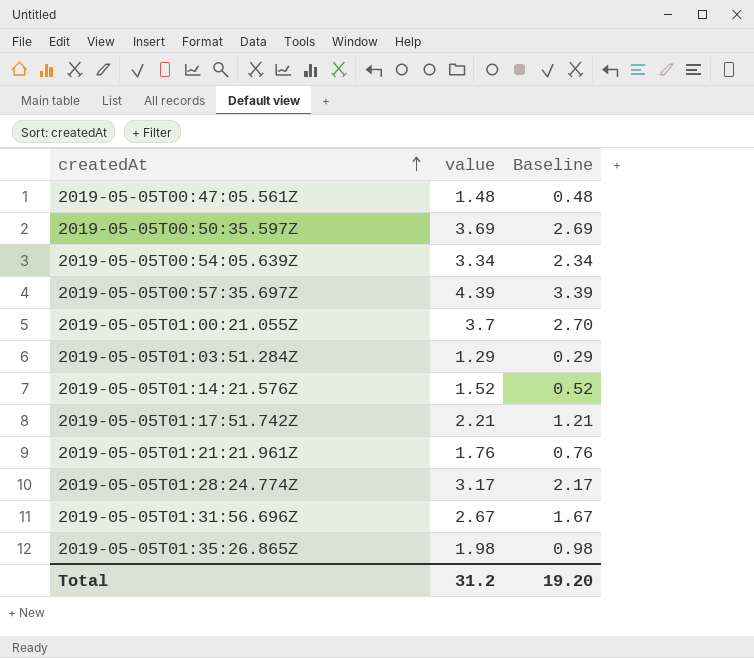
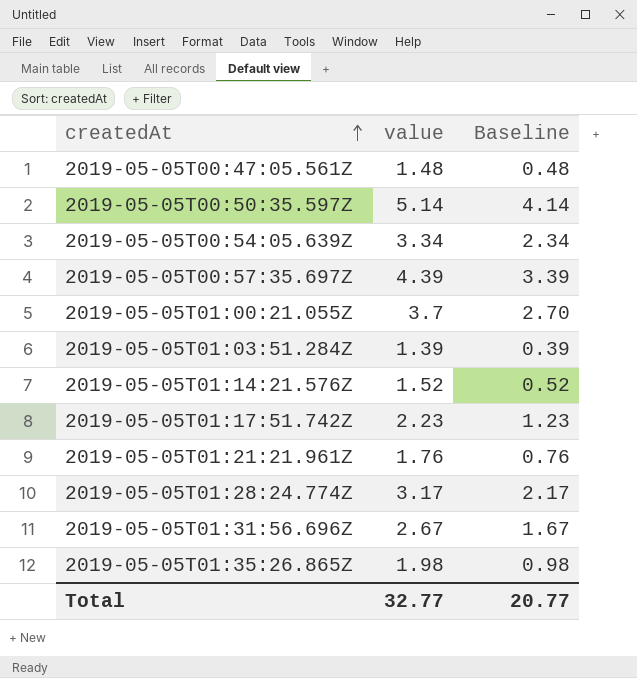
2019-05-05T00:50:35.597Z | value: 3.69 -> 5.14
2019-05-05T00:50:35.597Z | Baseline: 2.69 -> 4.14
2019-05-05T01:03:51.284Z | value: 1.29 -> 1.39
2019-05-05T01:03:51.284Z | Baseline: 0.29 -> 0.39
2019-05-05T01:17:51.742Z | value: 2.21 -> 2.23
2019-05-05T01:17:51.742Z | Baseline: 1.21 -> 1.23
Total | value: 31.2 -> 32.77
Total | Baseline: 19.20 -> 20.77

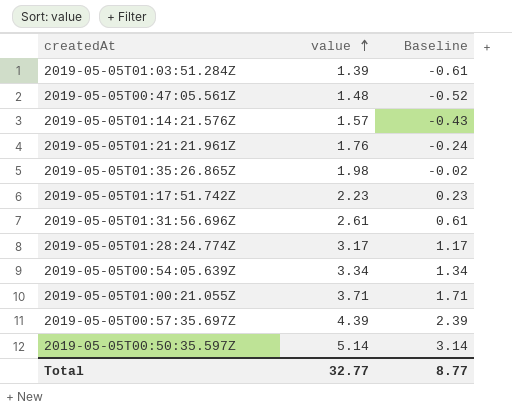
row order: createdAt ascending -> value ascending
column Baseline | formula: [value] - 1 -> [value] - 2
2019-05-05T01:14:21.576Z | value: 1.52 -> 1.57
2019-05-05T01:31:56.696Z | value: 2.67 -> 2.61
2019-05-05T01:00:21.055Z | value: 3.7 -> 3.71
Total | Baseline: 20.77 -> 8.77

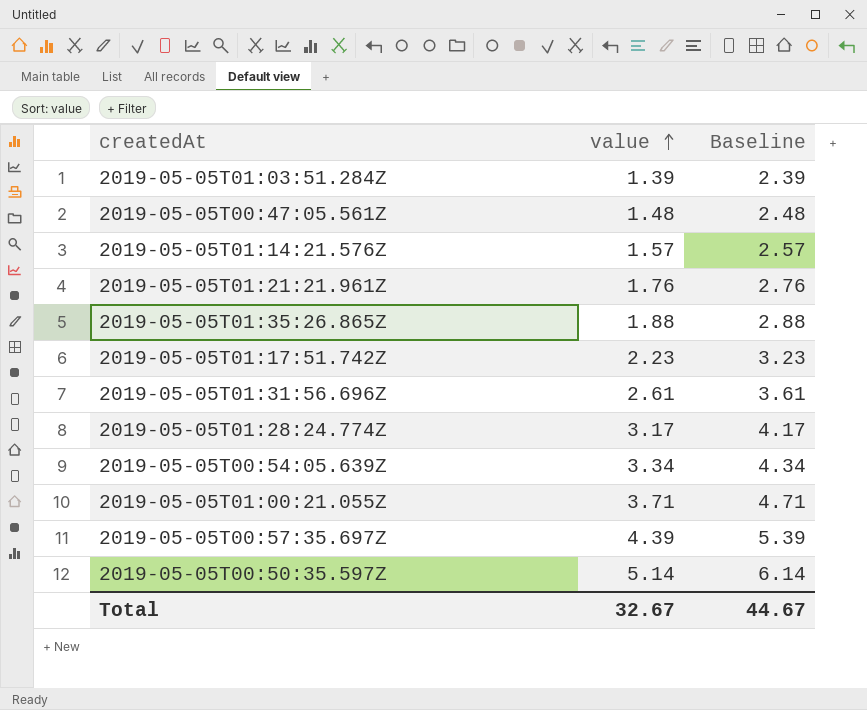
column Baseline | formula: [value] - 2 -> [value] + 1
2019-05-05T01:35:26.865Z | value: 1.98 -> 1.88
Total | value: 32.77 -> 32.67
Total | Baseline: 8.77 -> 44.67

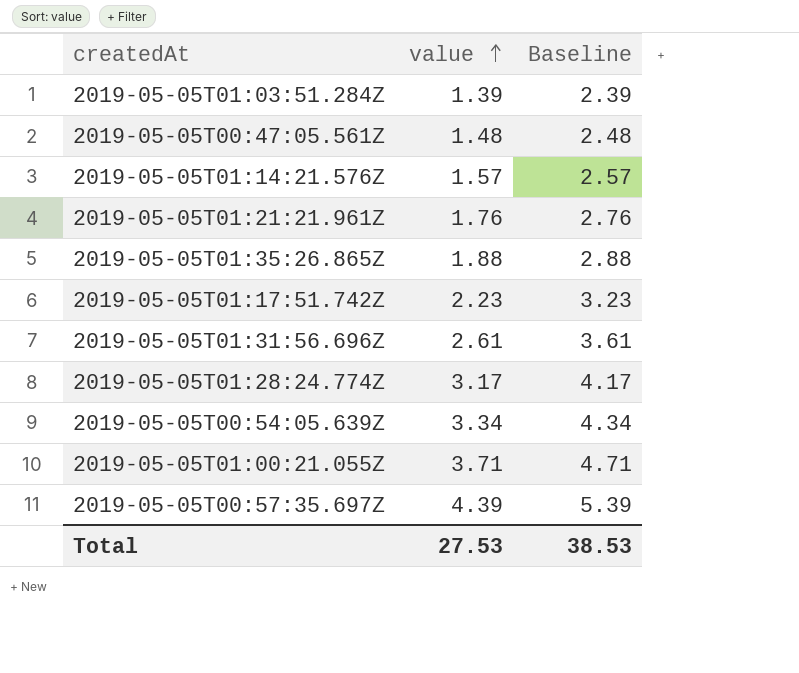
row 2019-05-05T00:50:35.597Z: 5.14 | 6.14 -> none
Total | value: 32.67 -> 27.53
Total | Baseline: 44.67 -> 38.53

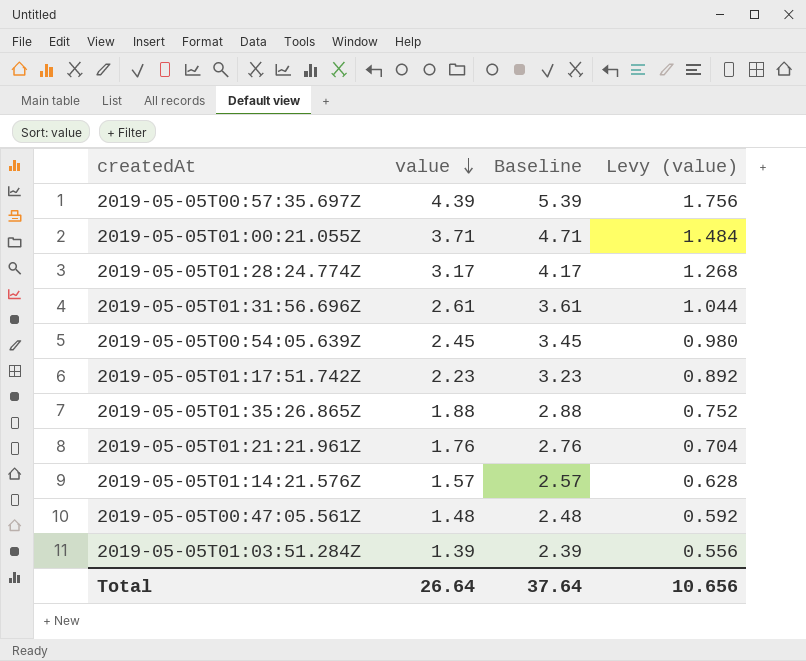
row order: value ascending -> value descending
column Levy (value) | formula: none -> [value] * 0.4
2019-05-05T00:54:05.639Z | value: 3.34 -> 2.45
2019-05-05T00:54:05.639Z | Baseline: 4.34 -> 3.45
Total | value: 27.53 -> 26.64
Total | Baseline: 38.53 -> 37.64

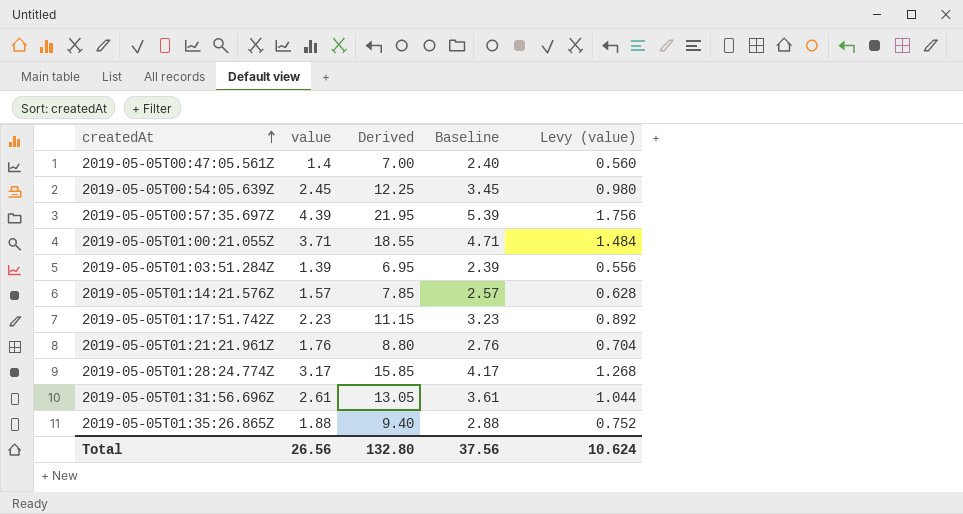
row order: value descending -> createdAt ascending
column Derived | formula: none -> [value] * 5
2019-05-05T00:47:05.561Z | value: 1.48 -> 1.4
2019-05-05T00:47:05.561Z | Baseline: 2.48 -> 2.40
2019-05-05T00:47:05.561Z | Levy (value): 0.592 -> 0.560
Total | value: 26.64 -> 26.56
Total | Baseline: 37.64 -> 37.56
Total | Levy (value): 10.656 -> 10.624

